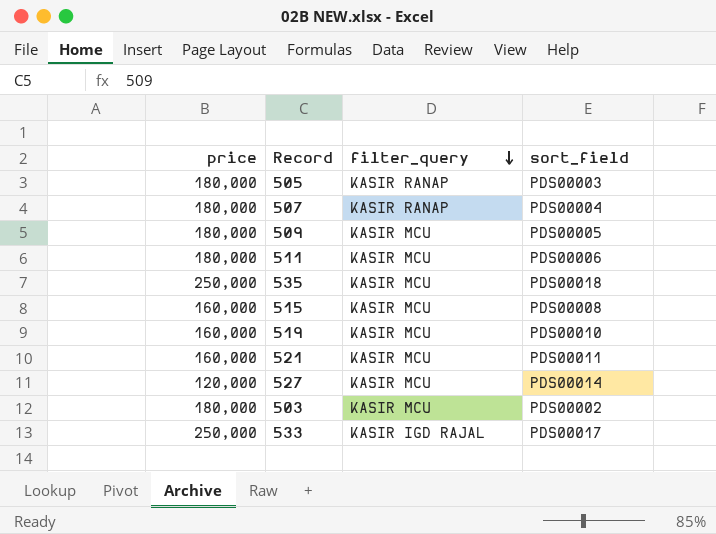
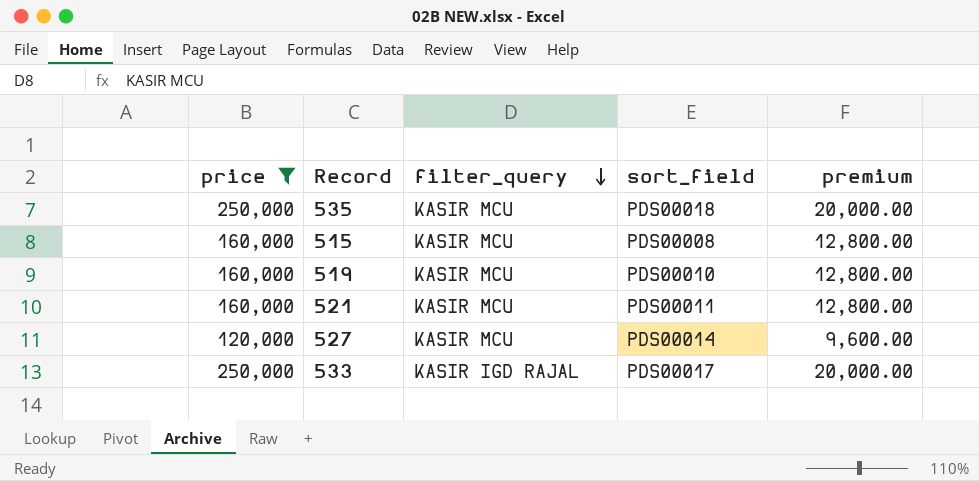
filter: none -> price != 180,000
column premium | formula: none -> [price] * 0.08

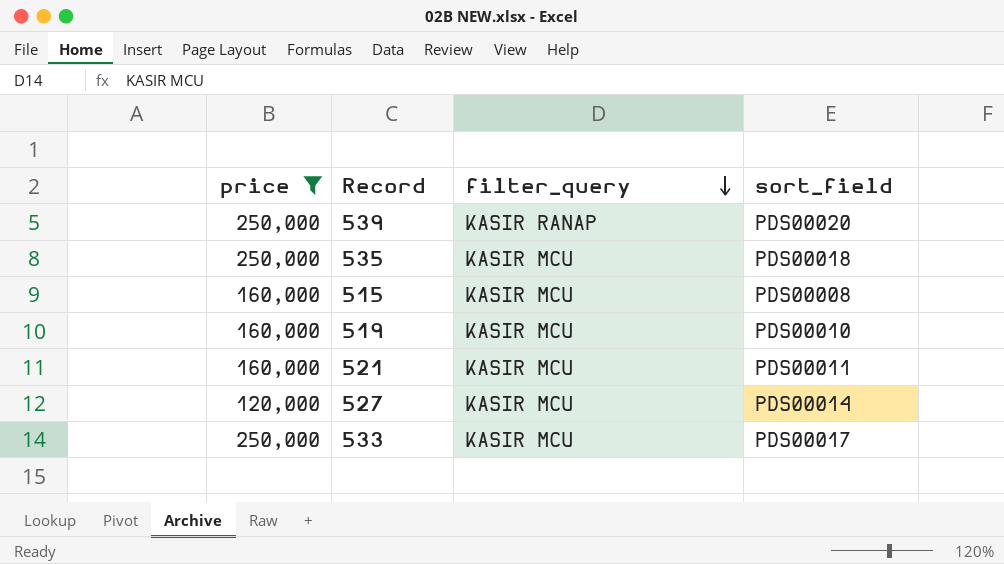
column premium | formula: [price] * 0.08 -> none
row 539: none -> 250,000 | KASIR RANAP | PDS00020
533 | filter_query: KASIR IGD RAJAL -> KASIR MCU

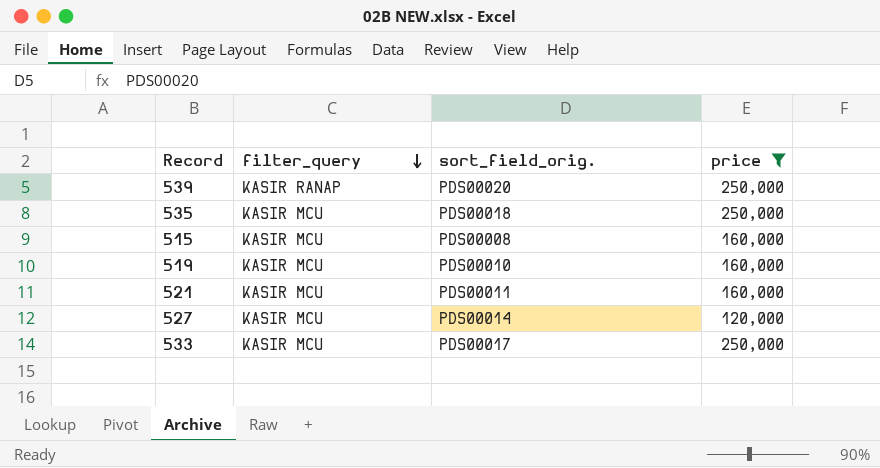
column name: sort_field -> sort_field_orig.
column price | position: 1 -> 4

